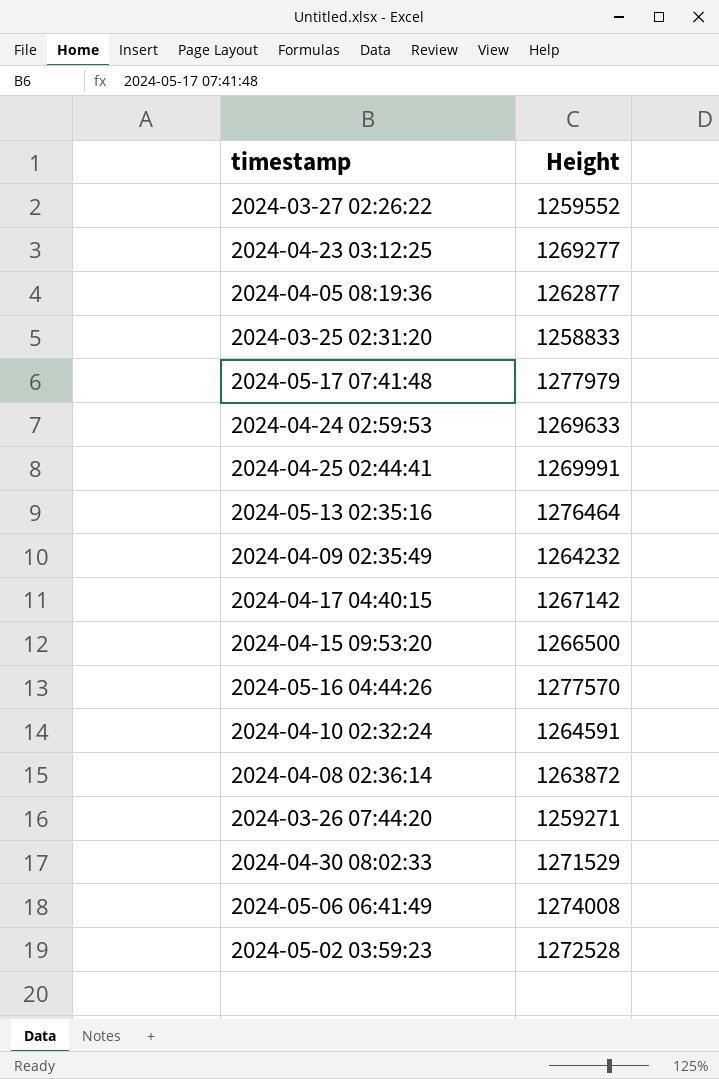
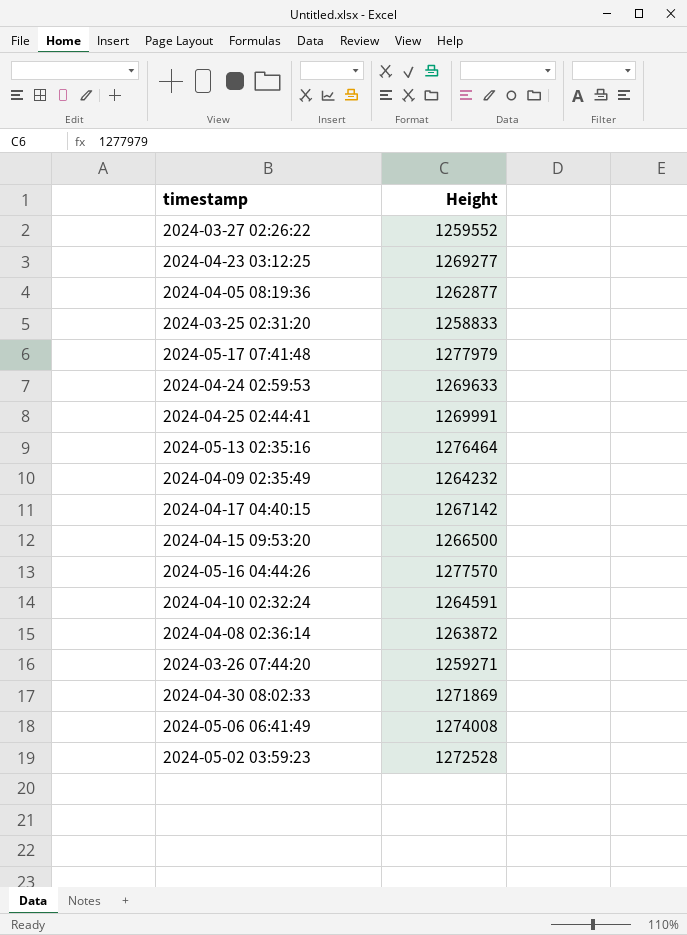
2024-04-30 08:02:33 | Height: 1271529 -> 1271869

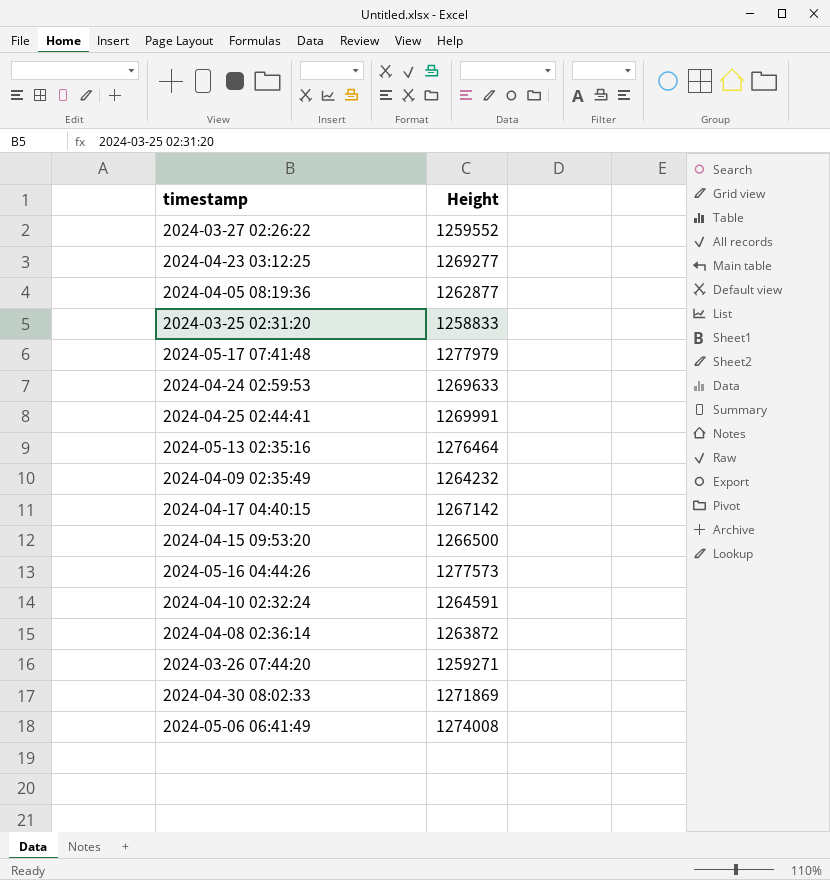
row 2024-05-02 03:59:23: 1272528 -> none
2024-05-16 04:44:26 | Height: 1277570 -> 1277573

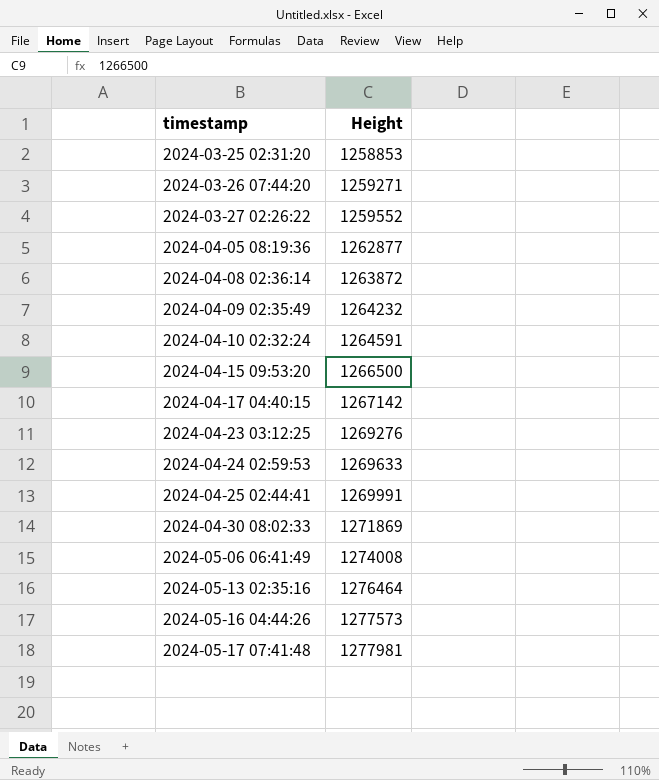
row order: none -> timestamp ascending
2024-03-25 02:31:20 | Height: 1258833 -> 1258853
2024-04-23 03:12:25 | Height: 1269277 -> 1269276
2024-05-17 07:41:48 | Height: 1277979 -> 1277981

